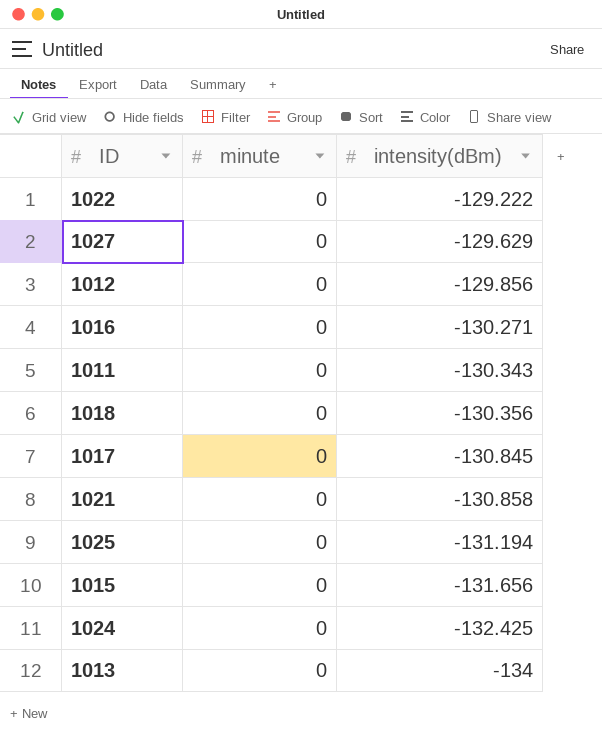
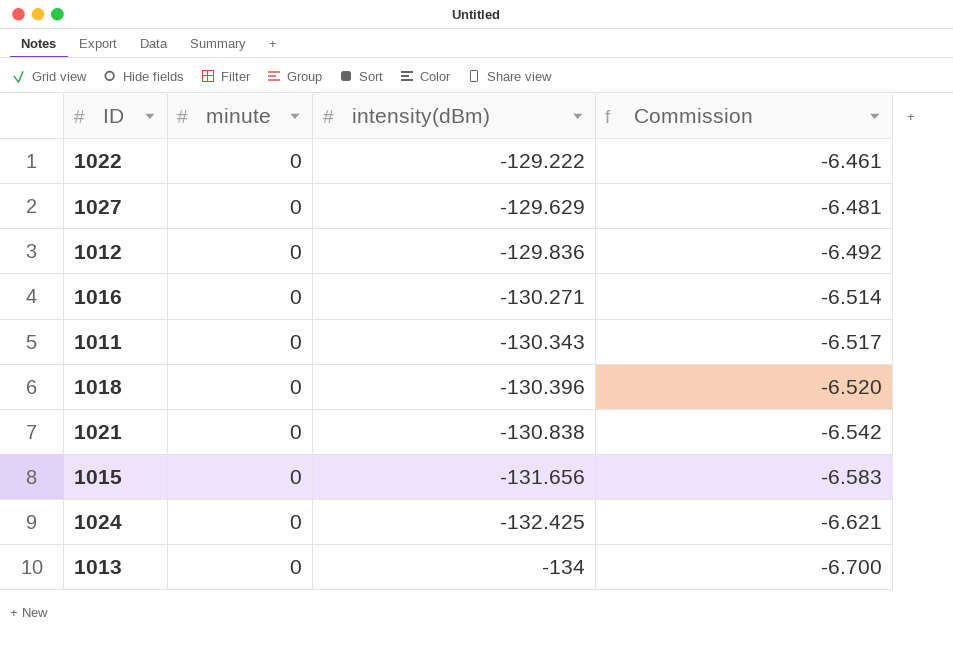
column Commission | formula: none -> [intensity(dBm)] * 0.05
row 1017: 0 | -130.845 -> none
row 1025: 0 | -131.194 -> none
1012 | intensity(dBm): -129.856 -> -129.836
1018 | intensity(dBm): -130.356 -> -130.396
1021 | intensity(dBm): -130.858 -> -130.838

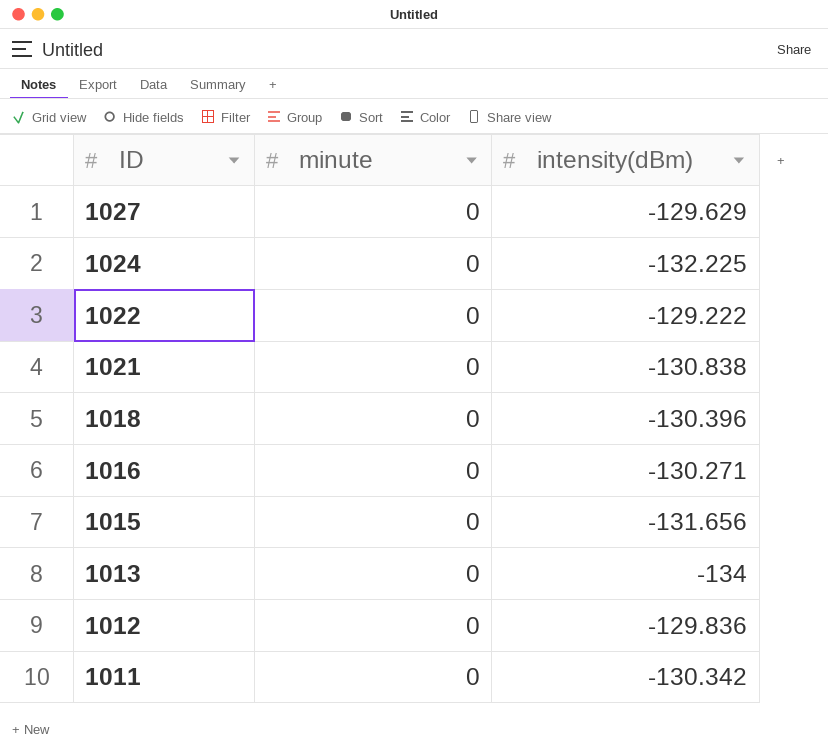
row order: intensity(dBm) descending -> ID descending
column Commission | formula: [intensity(dBm)] * 0.05 -> none
1024 | intensity(dBm): -132.425 -> -132.225
1011 | intensity(dBm): -130.343 -> -130.342

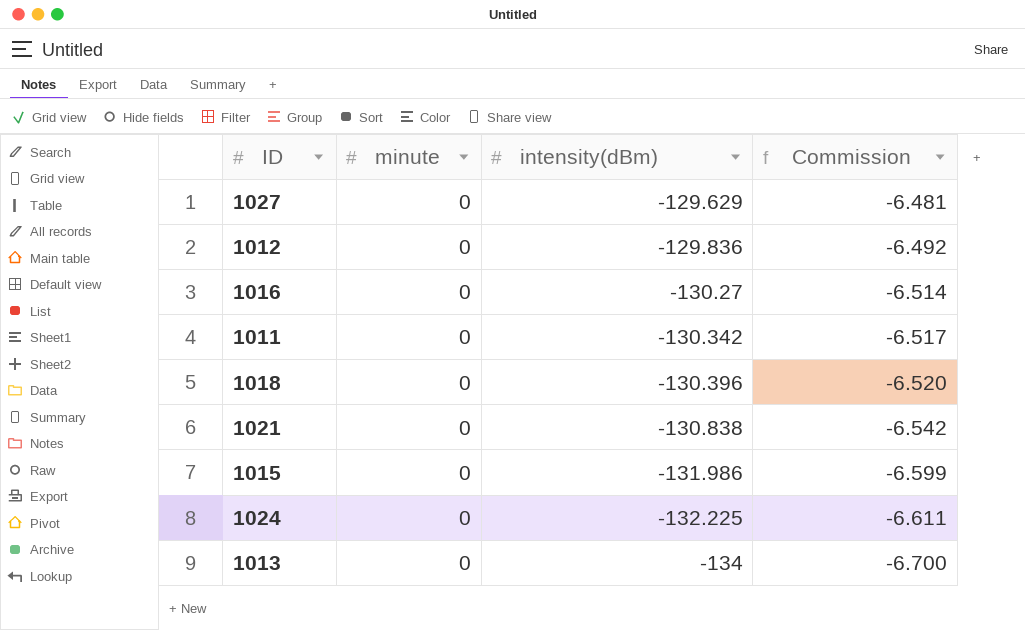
row order: ID descending -> intensity(dBm) descending
column Commission | formula: none -> [intensity(dBm)] * 0.05
row 1022: 0 | -129.222 -> none
1016 | intensity(dBm): -130.271 -> -130.27
1015 | intensity(dBm): -131.656 -> -131.986

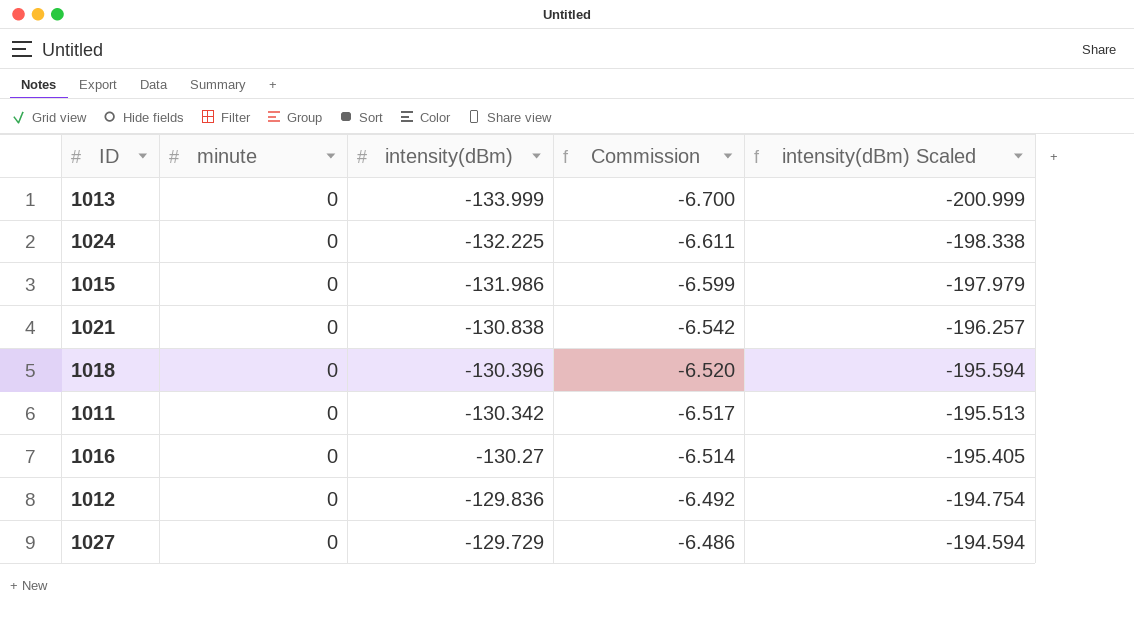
row order: intensity(dBm) descending -> intensity(dBm) ascending
column intensity(dBm) Scaled | formula: none -> [intensity(dBm)] * 1.5
1013 | intensity(dBm): -134 -> -133.999
1027 | intensity(dBm): -129.629 -> -129.729
1027 | Commission: -6.481 -> -6.486

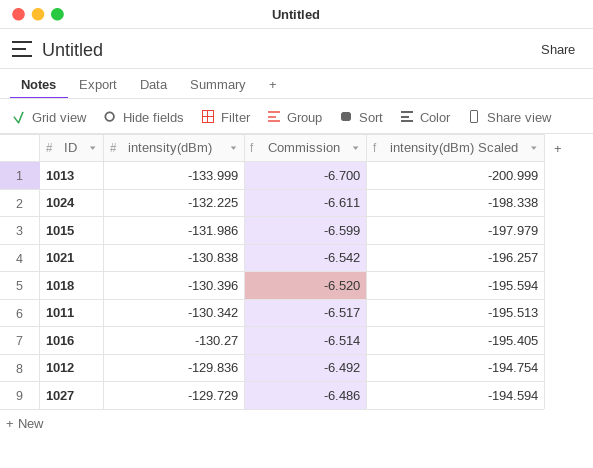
column minute | position: 2 -> none

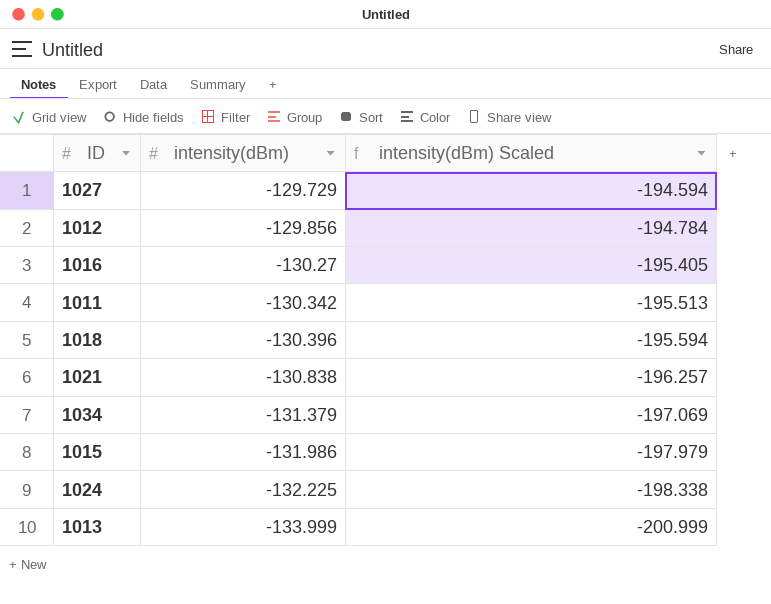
row order: intensity(dBm) ascending -> intensity(dBm) descending
column Commission | formula: [intensity(dBm)] * 0.05 -> none
1012 | intensity(dBm): -129.836 -> -129.856
1012 | intensity(dBm) Scaled: -194.754 -> -194.784
row 1034: none -> -131.379 | -197.069

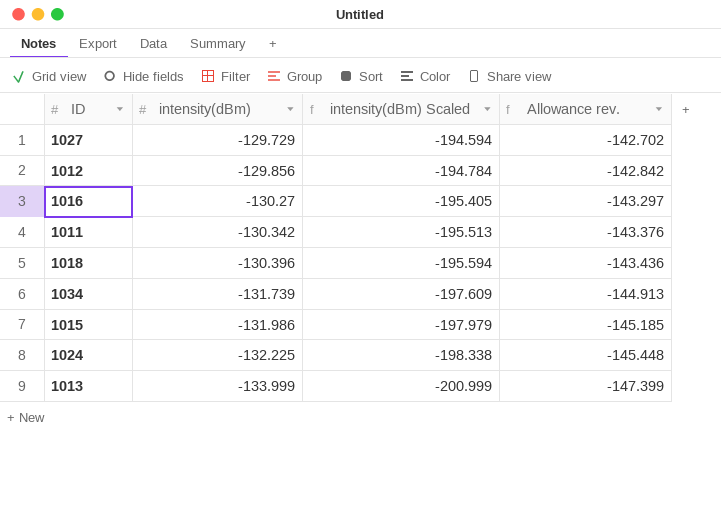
column Allowance rev. | formula: none -> [intensity(dBm)] * 1.1
row 1021: -130.838 | -196.257 -> none
1034 | intensity(dBm): -131.379 -> -131.739
1034 | intensity(dBm) Scaled: -197.069 -> -197.609

